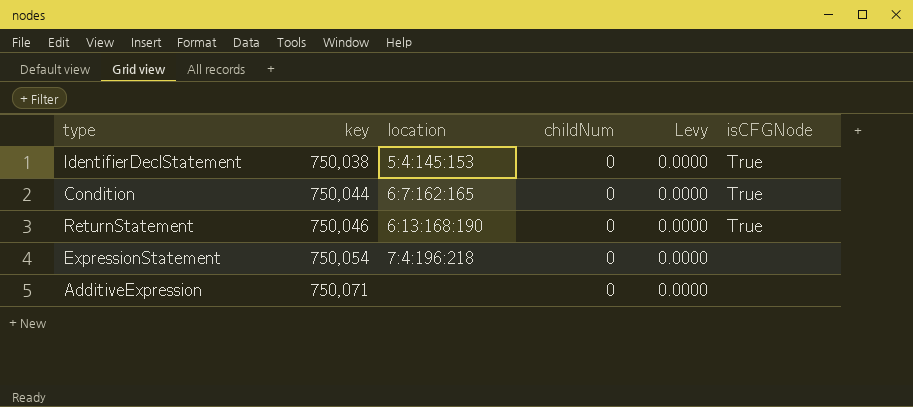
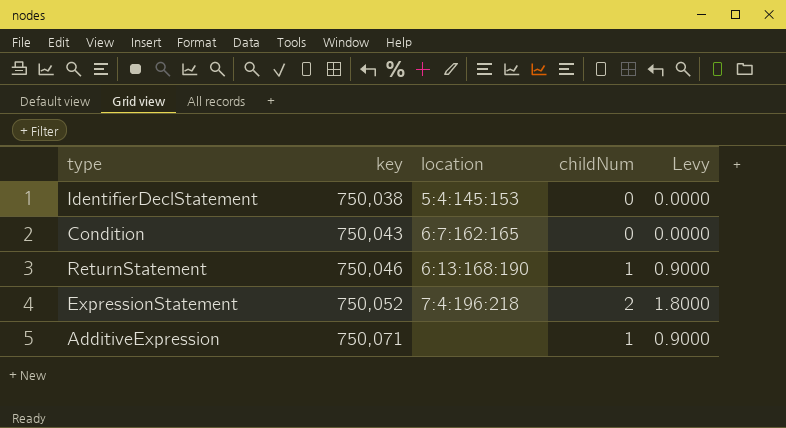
column isCFGNode | position: 6 -> none
Condition | key: 750,044 -> 750,043
ReturnStatement | childNum: 0 -> 1
ReturnStatement | Levy: 0.0000 -> 0.9000
ExpressionStatement | key: 750,054 -> 750,052
ExpressionStatement | childNum: 0 -> 2
ExpressionStatement | Levy: 0.0000 -> 1.8000
AdditiveExpression | childNum: 0 -> 1
AdditiveExpression | Levy: 0.0000 -> 0.9000

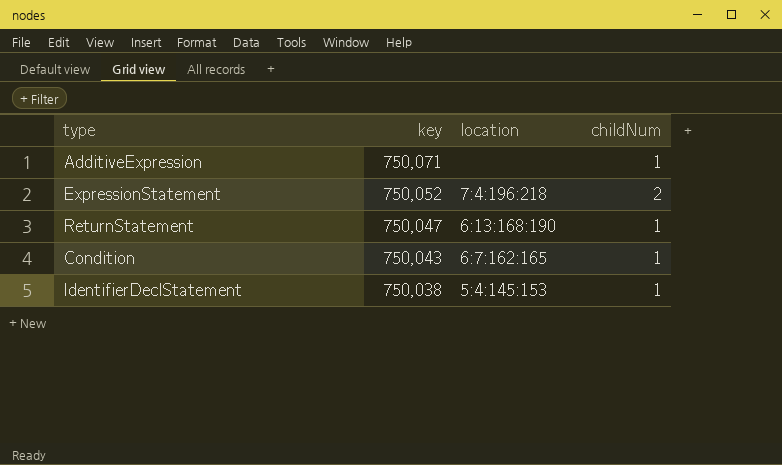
row order: key ascending -> key descending
column Levy | formula: [childNum] * 0.9 -> none
ReturnStatement | key: 750,046 -> 750,047
Condition | childNum: 0 -> 1
IdentifierDeclStatement | childNum: 0 -> 1

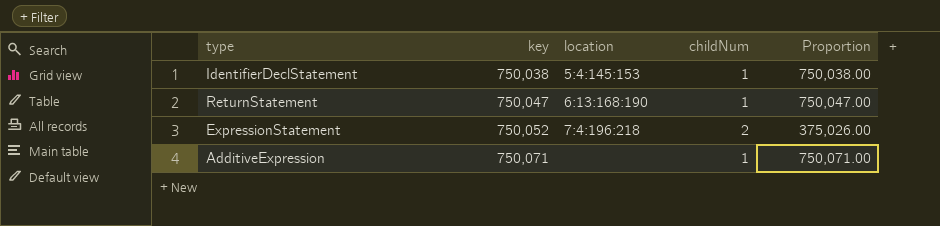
row order: key descending -> key ascending
column Proportion | formula: none -> [key] / [childNum]
row Condition: 750,043 | 6:7:162:165 | 1 -> none

